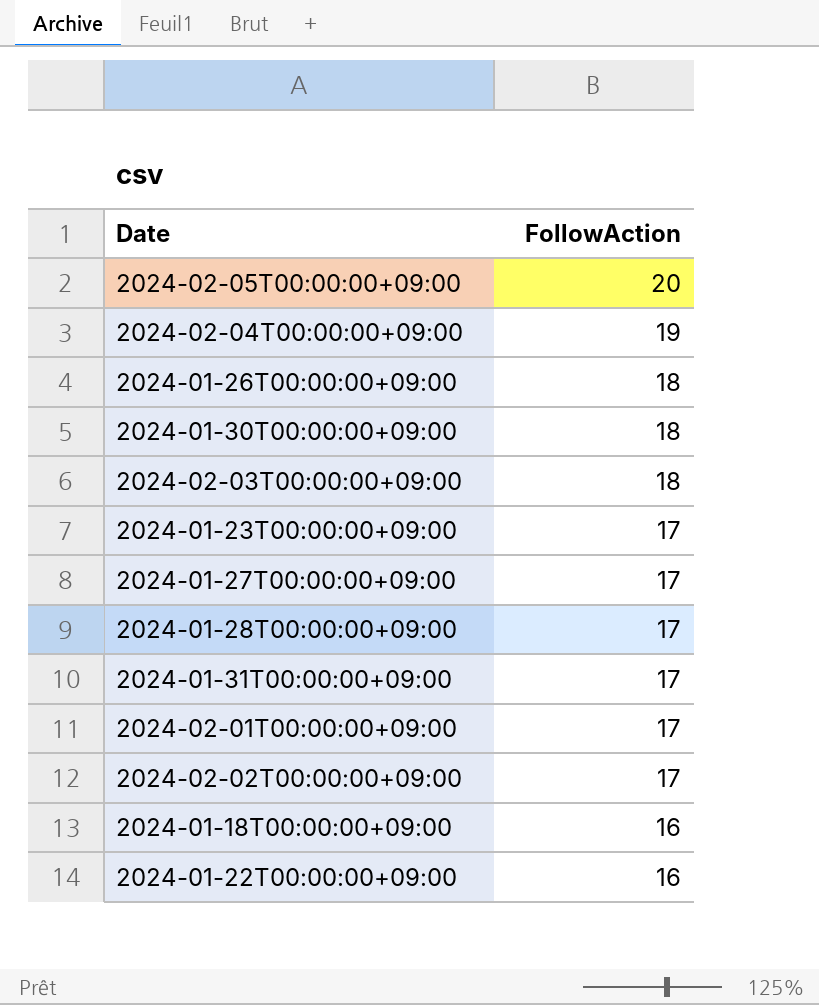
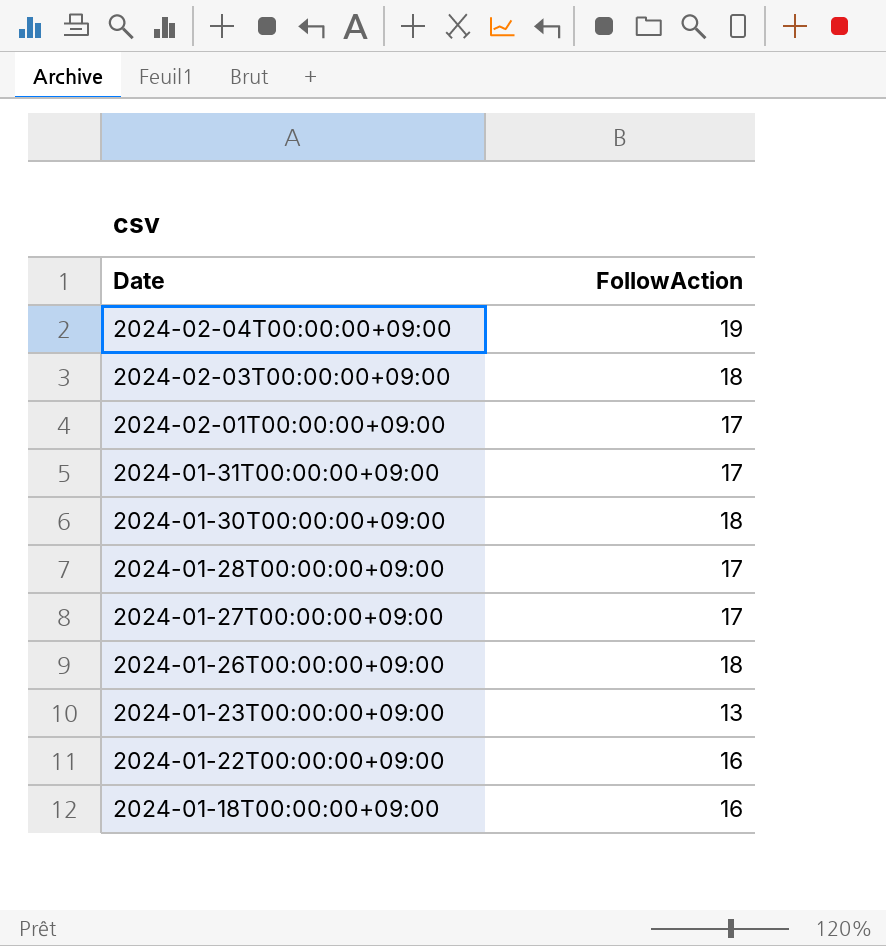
row order: FollowAction descending -> Date descending
row 2024-02-05T00:00:00+09:00: 20 -> none
row 2024-02-02T00:00:00+09:00: 17 -> none
2024-01-23T00:00:00+09:00 | FollowAction: 17 -> 13

